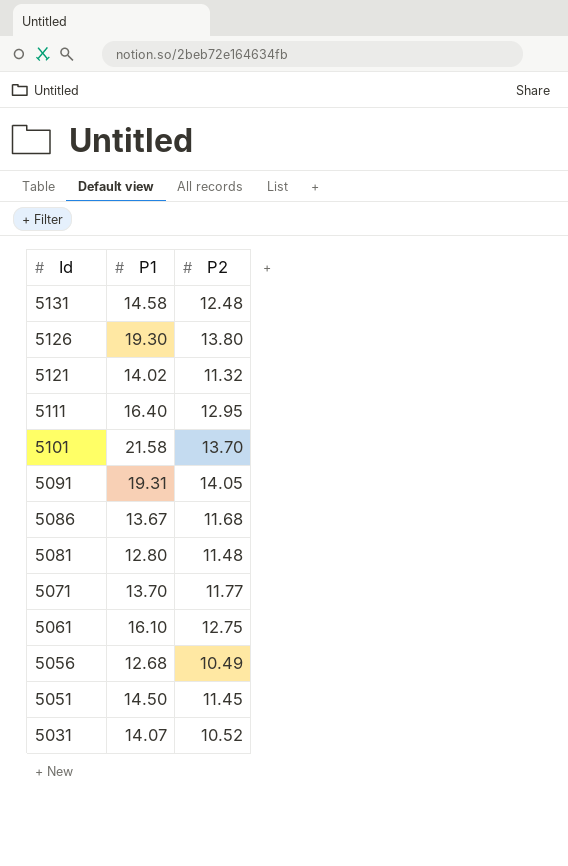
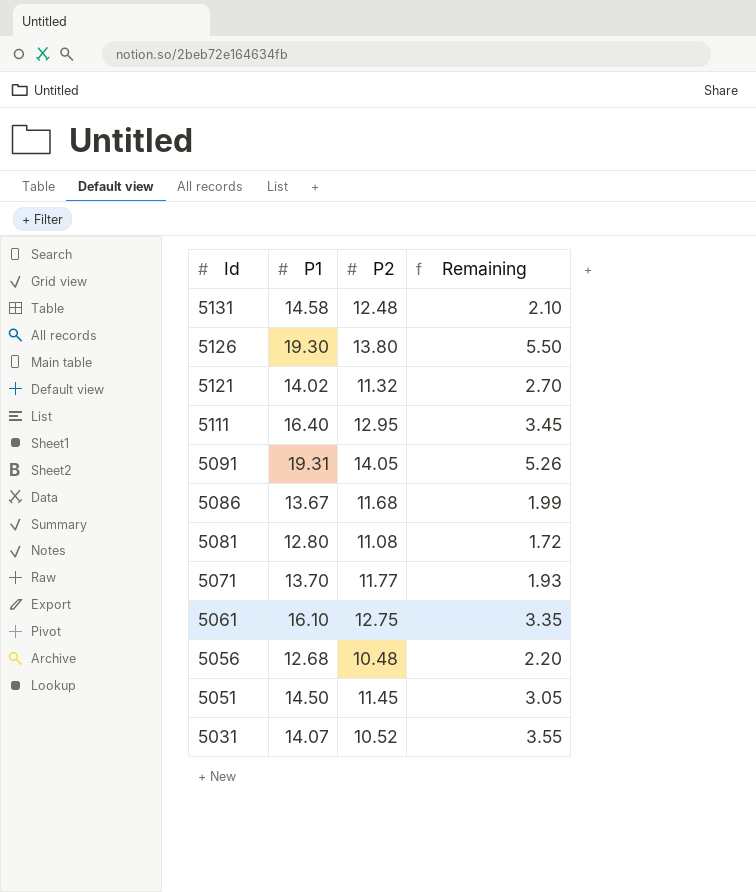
column Remaining | formula: none -> [P1] - [P2]
row 5101: 21.58 | 13.70 -> none
5081 | P2: 11.48 -> 11.08
5056 | P2: 10.49 -> 10.48

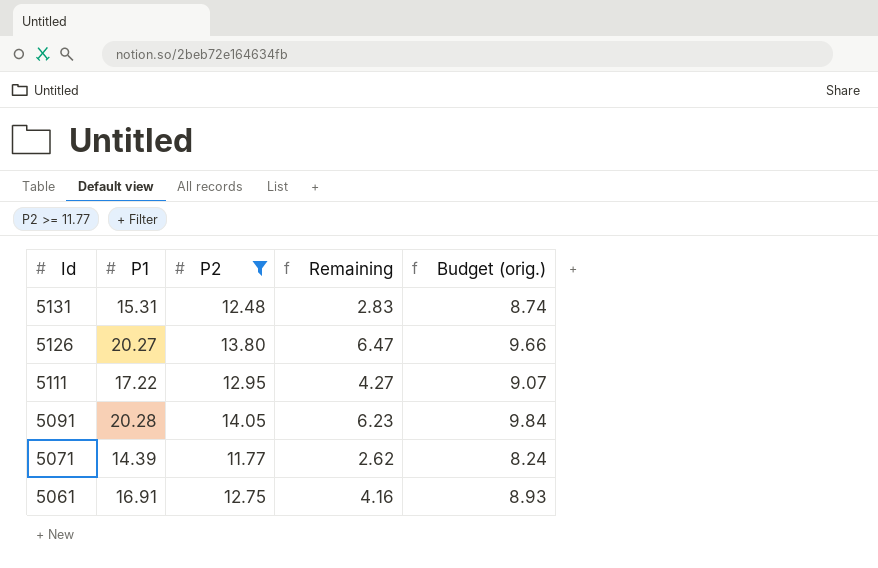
filter: none -> P2 >= 11.77
column Budget (orig.) | formula: none -> [P2] * 0.7
5131 | P1: 14.58 -> 15.31
5131 | Remaining: 2.10 -> 2.83
5126 | P1: 19.30 -> 20.27
5126 | Remaining: 5.50 -> 6.47
5111 | P1: 16.40 -> 17.22
5111 | Remaining: 3.45 -> 4.27
5091 | P1: 19.31 -> 20.28
5091 | Remaining: 5.26 -> 6.23
5071 | P1: 13.70 -> 14.39
5071 | Remaining: 1.93 -> 2.62
5061 | P1: 16.10 -> 16.91
5061 | Remaining: 3.35 -> 4.16

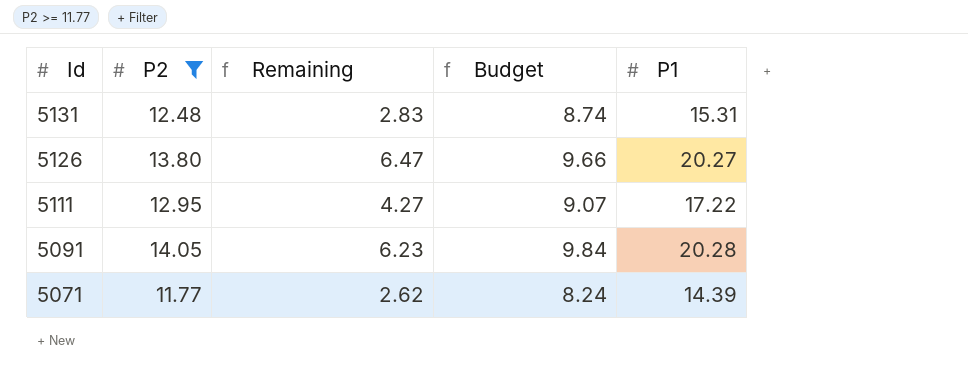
column name: Budget (orig.) -> Budget
column P1 | position: 2 -> 5
row 5061: 16.91 | 12.75 | 4.16 | 8.93 -> none

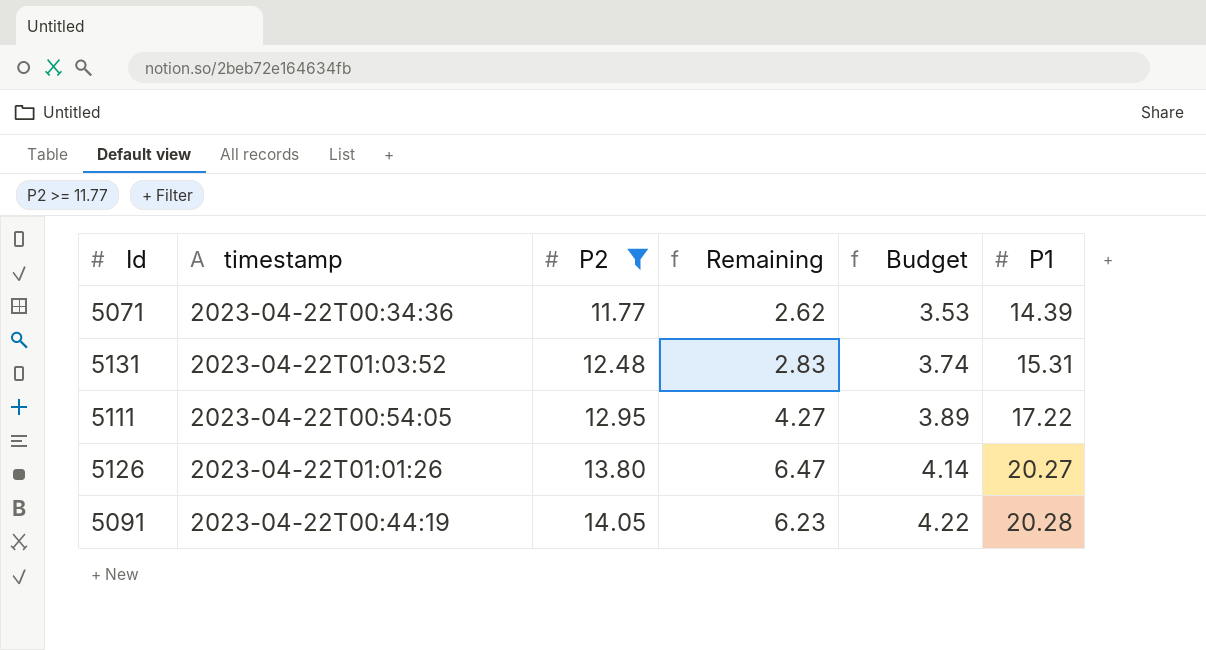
row order: Id descending -> P2 ascending
column timestamp | position: none -> 2
column Budget | formula: [P2] * 0.7 -> [P2] * 0.3

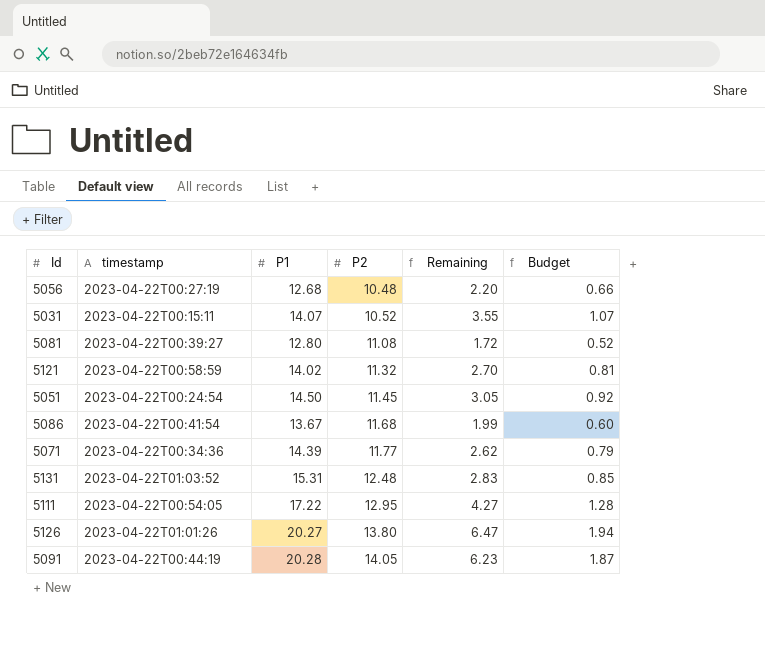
filter: P2 >= 11.77 -> none
column P1 | position: 6 -> 3
column Budget | formula: [P2] * 0.3 -> [Remaining] * 0.3

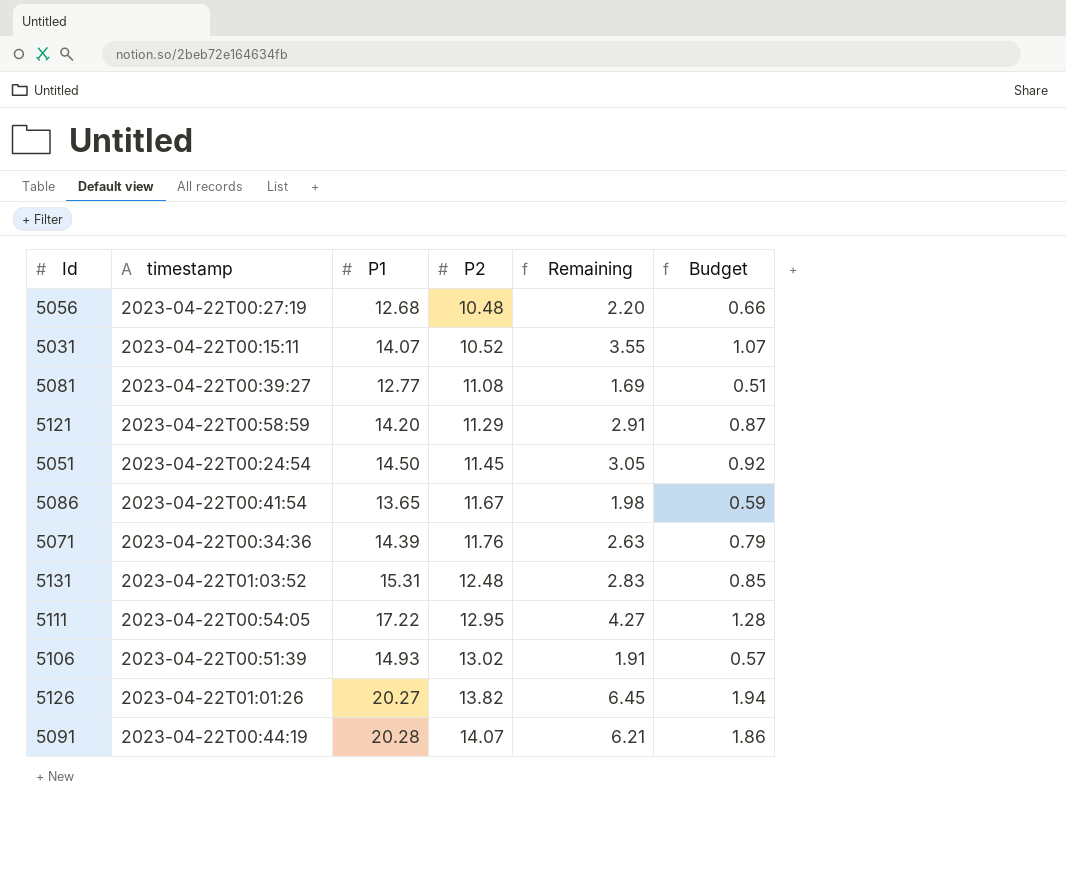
5081 | P1: 12.80 -> 12.77
5081 | Remaining: 1.72 -> 1.69
5081 | Budget: 0.52 -> 0.51
5121 | P1: 14.02 -> 14.20
5121 | P2: 11.32 -> 11.29
5121 | Remaining: 2.70 -> 2.91
5121 | Budget: 0.81 -> 0.87
5086 | P1: 13.67 -> 13.65
5086 | P2: 11.68 -> 11.67
5086 | Remaining: 1.99 -> 1.98
5086 | Budget: 0.60 -> 0.59
5071 | P2: 11.77 -> 11.76
5071 | Remaining: 2.62 -> 2.63
row 5106: none -> 2023-04-22T00:51:39 | 14.93 | 13.02 | 1.91 | 0.57
5126 | P2: 13.80 -> 13.82
5126 | Remaining: 6.47 -> 6.45
5091 | P2: 14.05 -> 14.07
5091 | Remaining: 6.23 -> 6.21
5091 | Budget: 1.87 -> 1.86

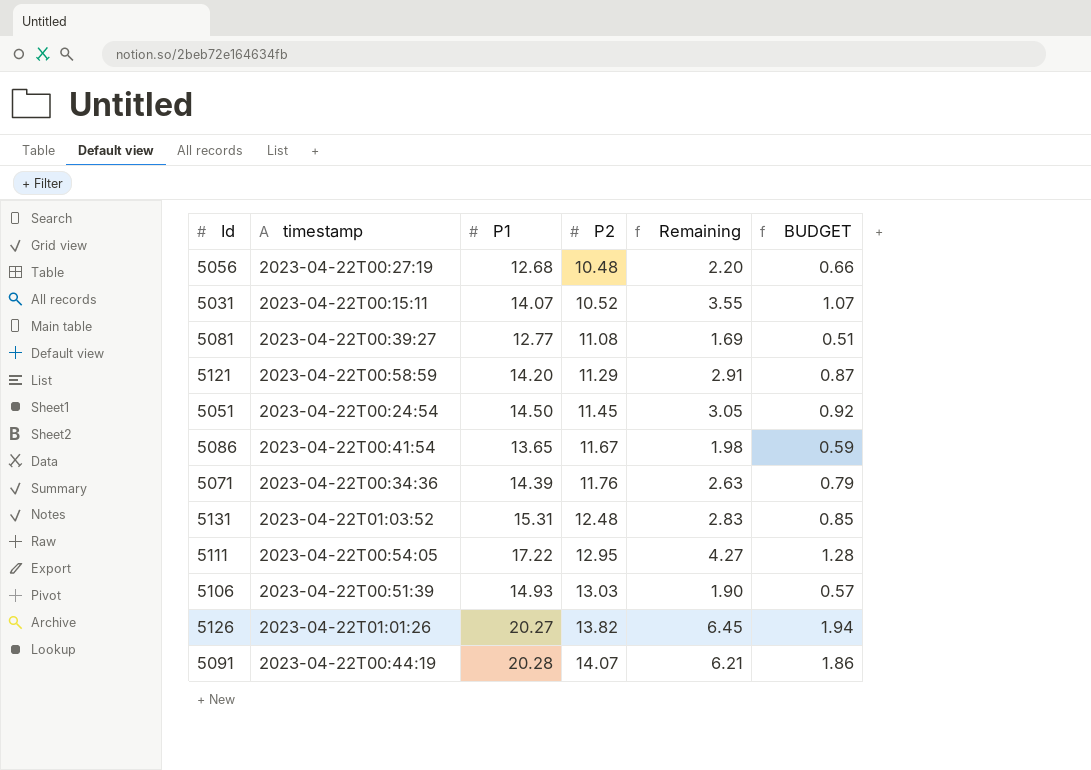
column name: Budget -> BUDGET
5106 | P2: 13.02 -> 13.03
5106 | Remaining: 1.91 -> 1.90

